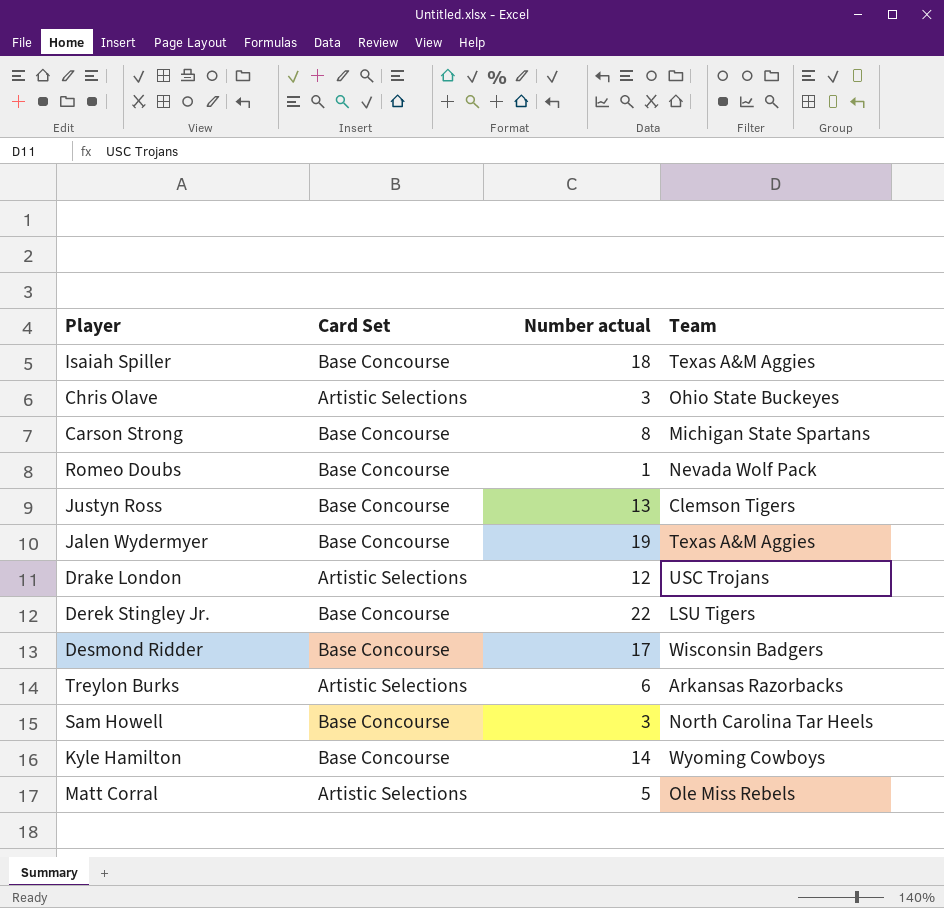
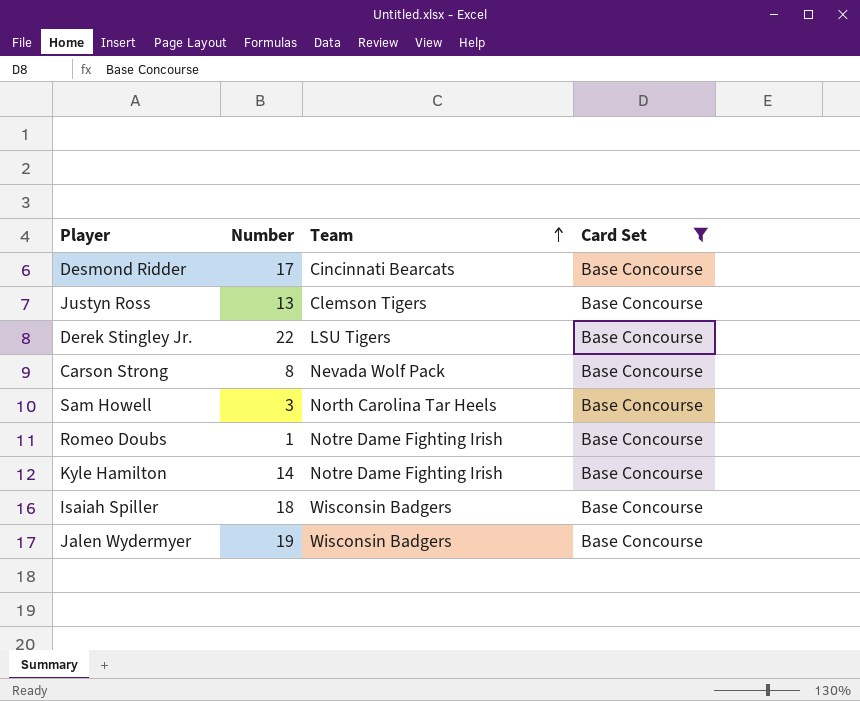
filter: none -> Card Set = Base Concourse
row order: none -> Team ascending
column name: Number actual -> Number
column Card Set | position: 2 -> 4
Desmond Ridder | Team: Wisconsin Badgers -> Cincinnati Bearcats
Carson Strong | Team: Michigan State Spartans -> Nevada Wolf Pack
Romeo Doubs | Team: Nevada Wolf Pack -> Notre Dame Fighting Irish
Kyle Hamilton | Team: Wyoming Cowboys -> Notre Dame Fighting Irish
Isaiah Spiller | Team: Texas A&M Aggies -> Wisconsin Badgers
Jalen Wydermyer | Team: Texas A&M Aggies -> Wisconsin Badgers

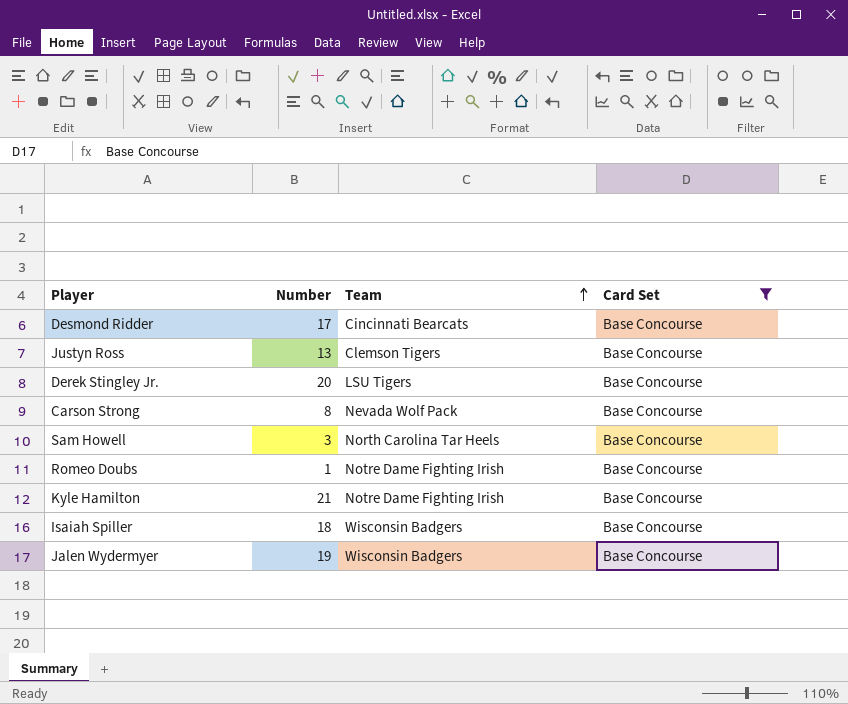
Derek Stingley Jr. | Number: 22 -> 20
Kyle Hamilton | Number: 14 -> 21

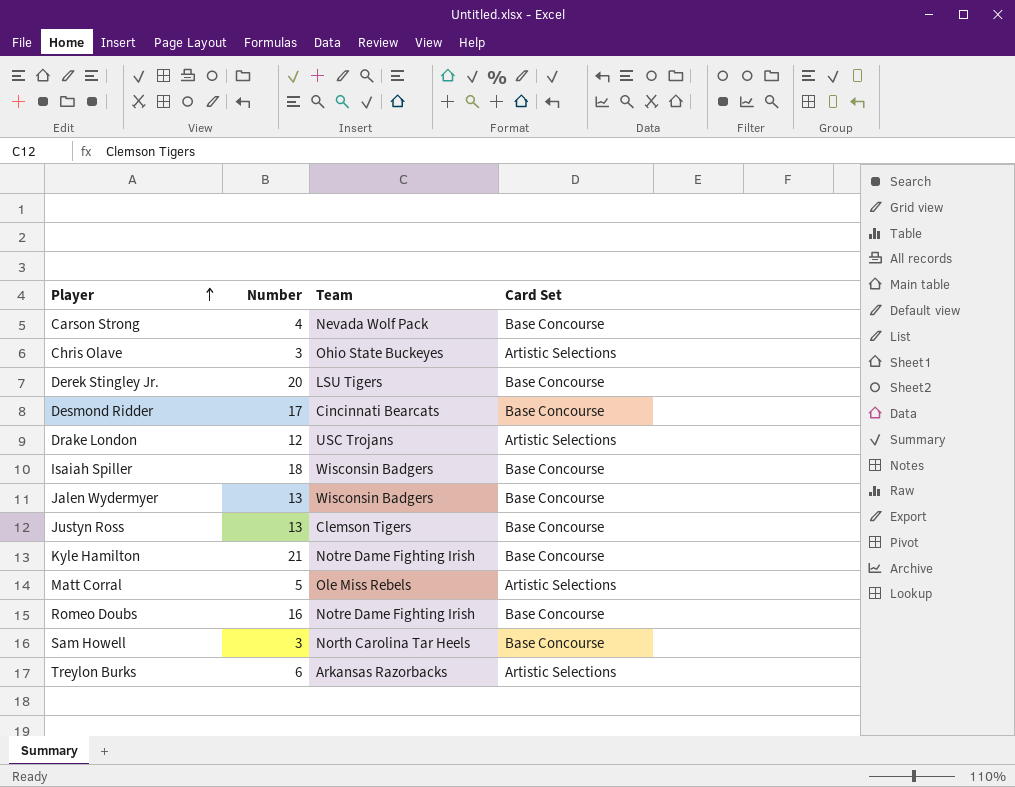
filter: Card Set = Base Concourse -> none
row order: Team ascending -> Player ascending
Carson Strong | Number: 8 -> 4
Jalen Wydermyer | Number: 19 -> 13
Romeo Doubs | Number: 1 -> 16

